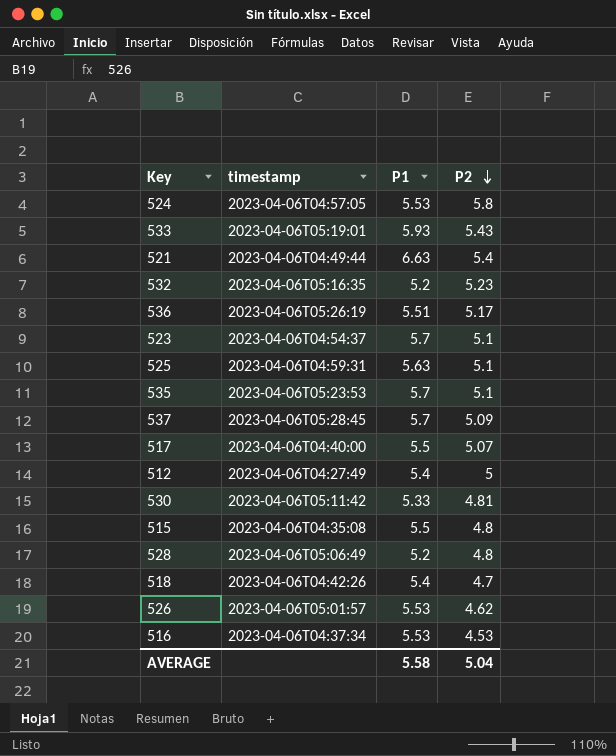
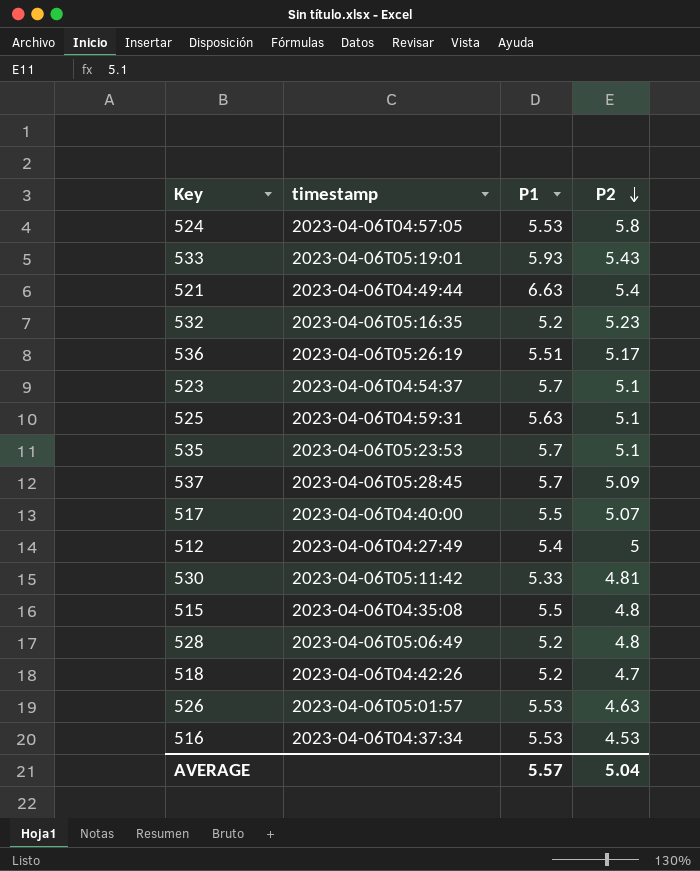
518 | P1: 5.4 -> 5.2
526 | P2: 4.62 -> 4.63
AVERAGE | P1: 5.58 -> 5.57

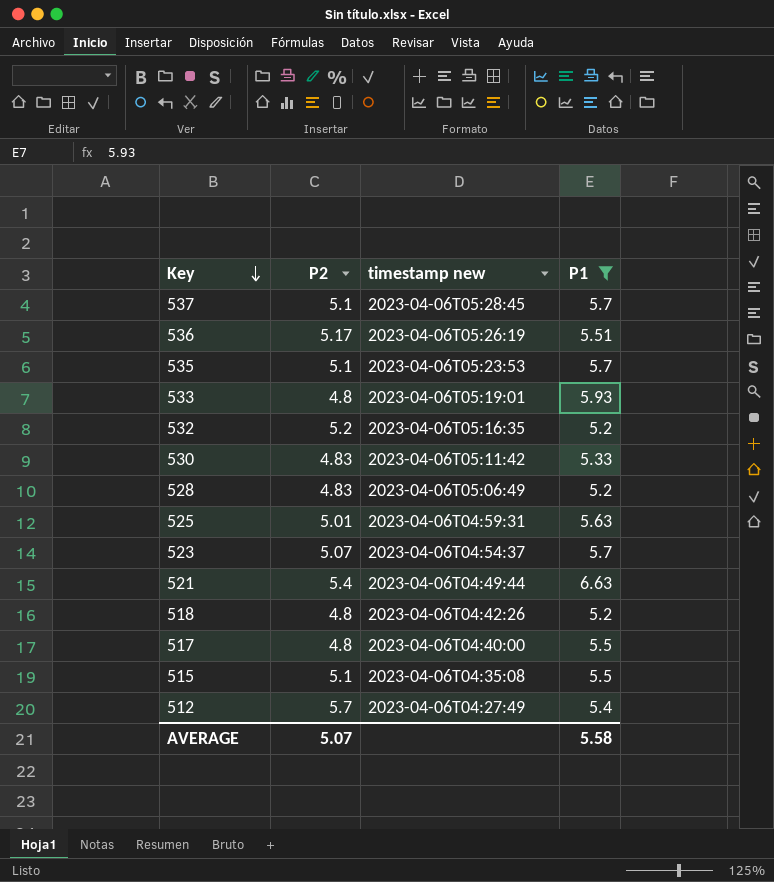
filter: none -> P1 != 5.53
row order: P2 descending -> Key descending
column P2 | position: 4 -> 2
column name: timestamp -> timestamp new
537 | P2: 5.09 -> 5.1
533 | P2: 5.43 -> 4.8
532 | P2: 5.23 -> 5.2
530 | P2: 4.81 -> 4.83
528 | P2: 4.8 -> 4.83
525 | P2: 5.1 -> 5.01
523 | P2: 5.1 -> 5.07
518 | P2: 4.7 -> 4.8
517 | P2: 5.07 -> 4.8
515 | P2: 4.8 -> 5.1
512 | P2: 5 -> 5.7
AVERAGE | P2: 5.04 -> 5.07
AVERAGE | P1: 5.57 -> 5.58

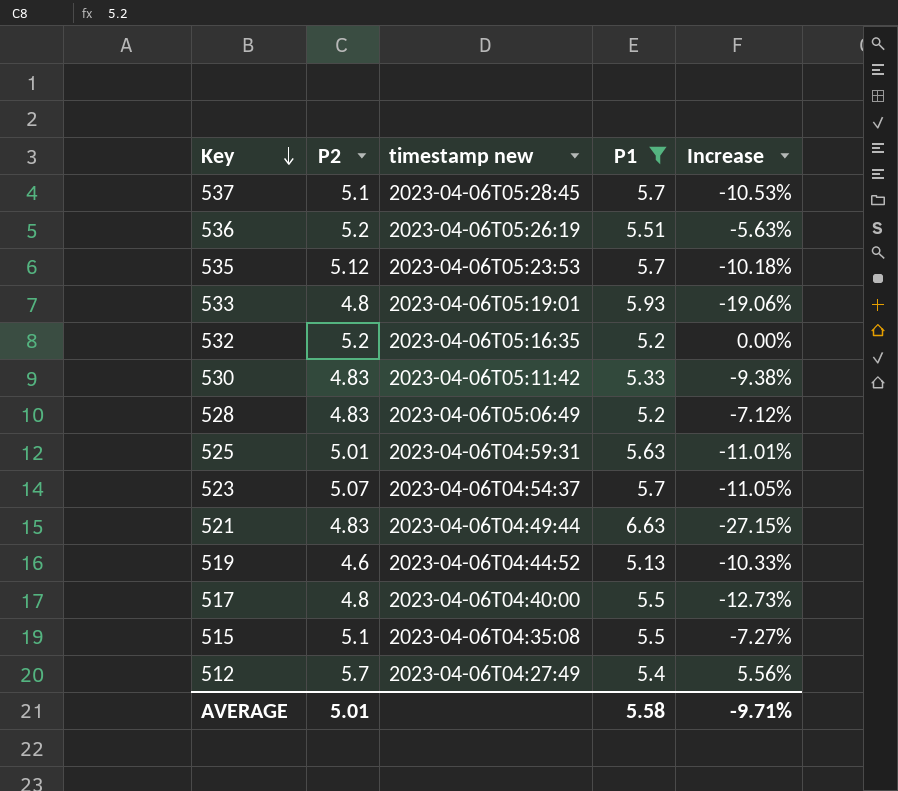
column Increase | formula: none -> ([P2] - [P1]) / [P1]
row 518: 4.8 | 2023-04-06T04:42:26 | 5.2 -> none
536 | P2: 5.17 -> 5.2
535 | P2: 5.1 -> 5.12
521 | P2: 5.4 -> 4.83
row 519: none -> 4.6 | 2023-04-06T04:44:52 | 5.13 | -10.33%
AVERAGE | P2: 5.07 -> 5.01

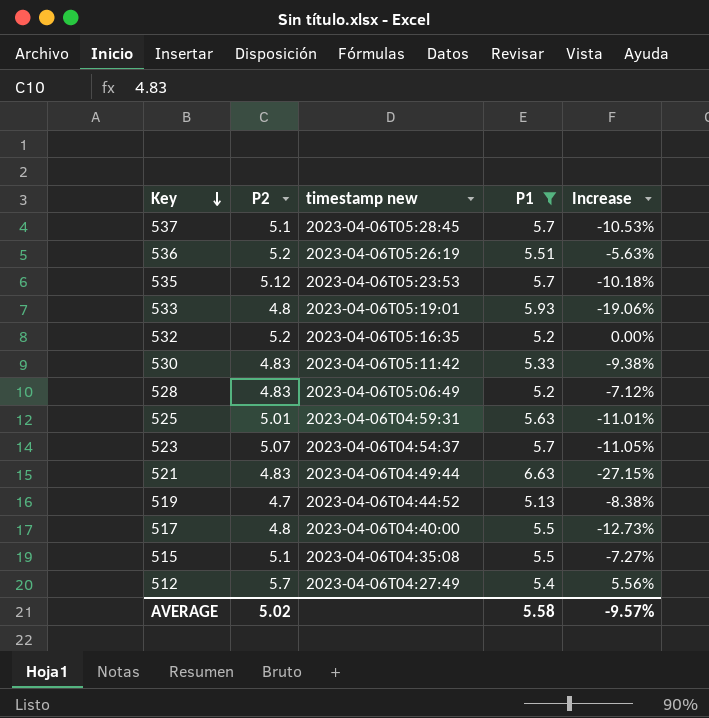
519 | P2: 4.6 -> 4.7
519 | Increase: -10.33% -> -8.38%
AVERAGE | P2: 5.01 -> 5.02
AVERAGE | Increase: -9.71% -> -9.57%

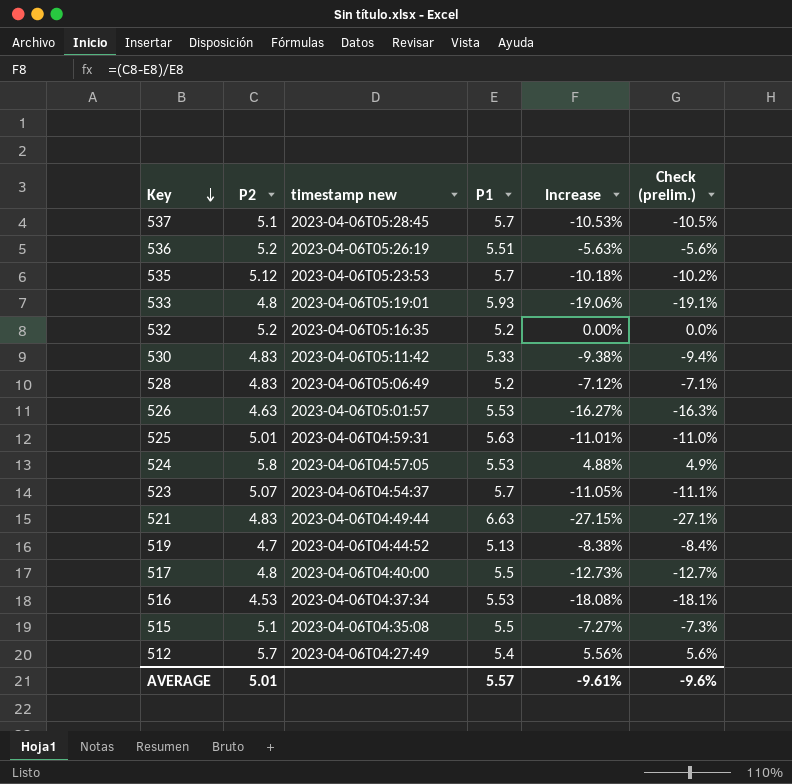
filter: P1 != 5.53 -> none
column Check (prelim.) | formula: none -> ([P2] - [P1]) / [P1]
AVERAGE | P2: 5.02 -> 5.01
AVERAGE | P1: 5.58 -> 5.57
AVERAGE | Increase: -9.57% -> -9.61%

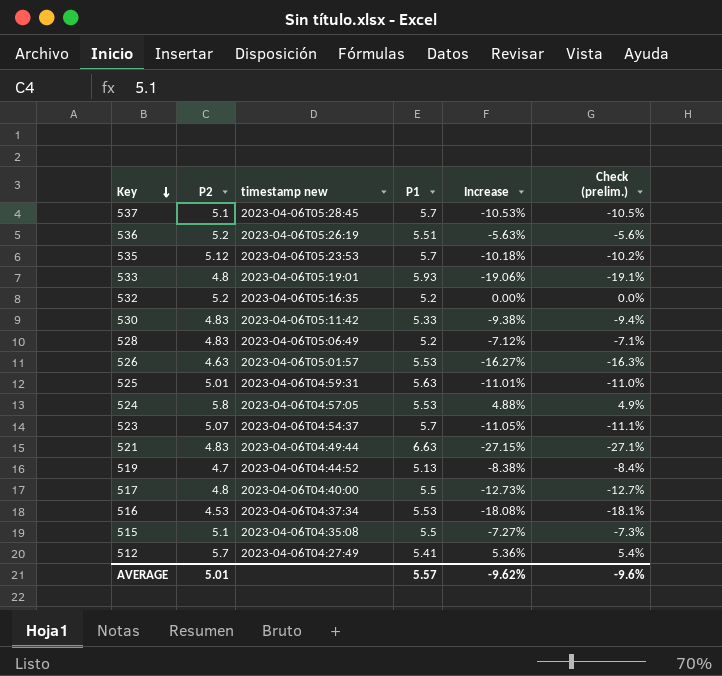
512 | P1: 5.4 -> 5.41
512 | Increase: 5.56% -> 5.36%
512 | Check (prelim.): 5.6% -> 5.4%
AVERAGE | Increase: -9.61% -> -9.62%

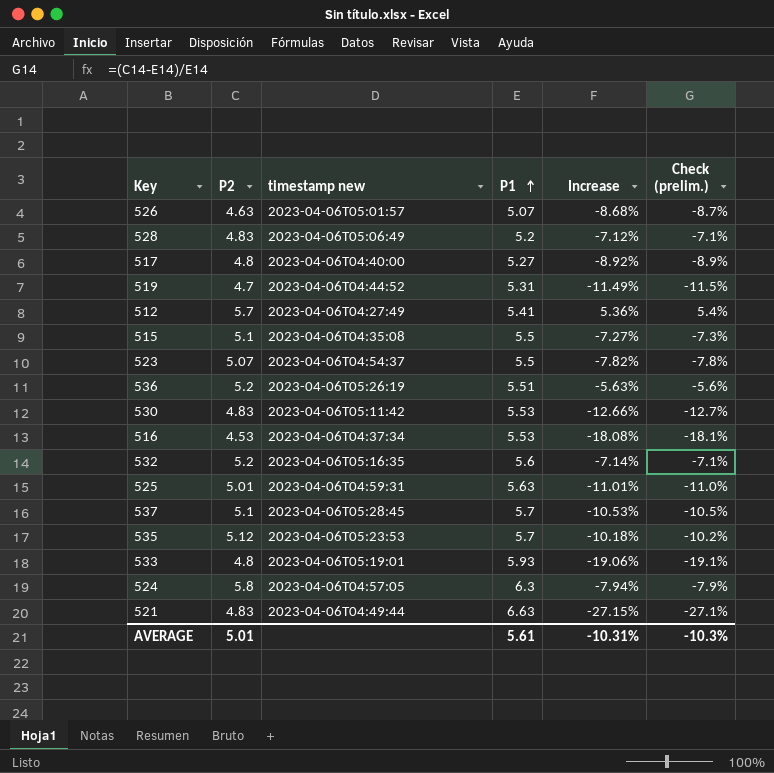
row order: Key descending -> P1 ascending
526 | P1: 5.53 -> 5.07
526 | Increase: -16.27% -> -8.68%
526 | Check (prelim.): -16.3% -> -8.7%
517 | P1: 5.5 -> 5.27
517 | Increase: -12.73% -> -8.92%
517 | Check (prelim.): -12.7% -> -8.9%
519 | P1: 5.13 -> 5.31
519 | Increase: -8.38% -> -11.49%
519 | Check (prelim.): -8.4% -> -11.5%
523 | P1: 5.7 -> 5.5
523 | Increase: -11.05% -> -7.82%
523 | Check (prelim.): -11.1% -> -7.8%
530 | P1: 5.33 -> 5.53
530 | Increase: -9.38% -> -12.66%
530 | Check (prelim.): -9.4% -> -12.7%
532 | P1: 5.2 -> 5.6
532 | Increase: 0.00% -> -7.14%
532 | Check (prelim.): 0.0% -> -7.1%
524 | P1: 5.53 -> 6.3
524 | Increase: 4.88% -> -7.94%
524 | Check (prelim.): 4.9% -> -7.9%
AVERAGE | P1: 5.57 -> 5.61
AVERAGE | Increase: -9.62% -> -10.31%
AVERAGE | Check (prelim.): -9.6% -> -10.3%

